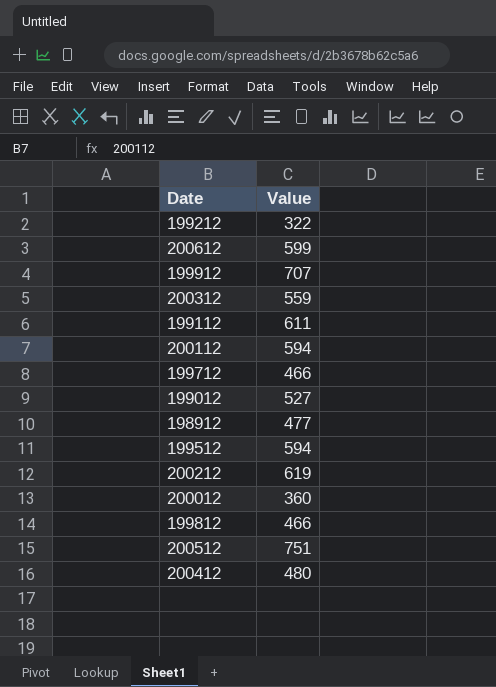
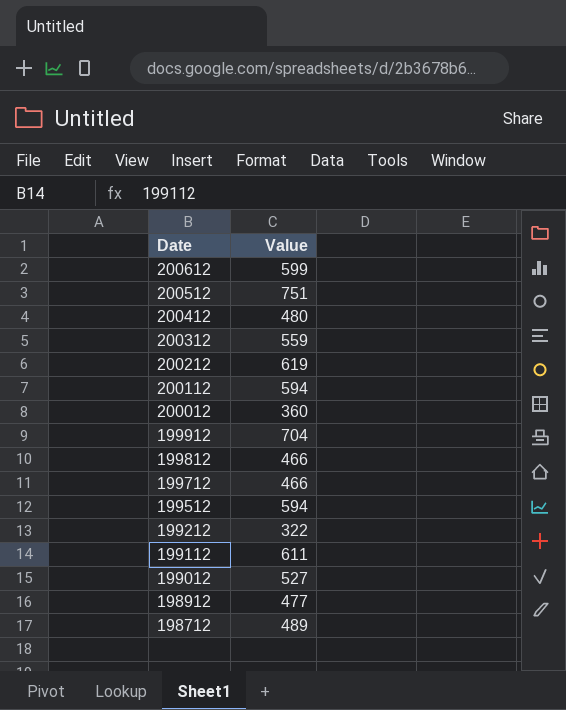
row order: none -> Date descending
199912 | Value: 707 -> 704
row 198712: none -> 489

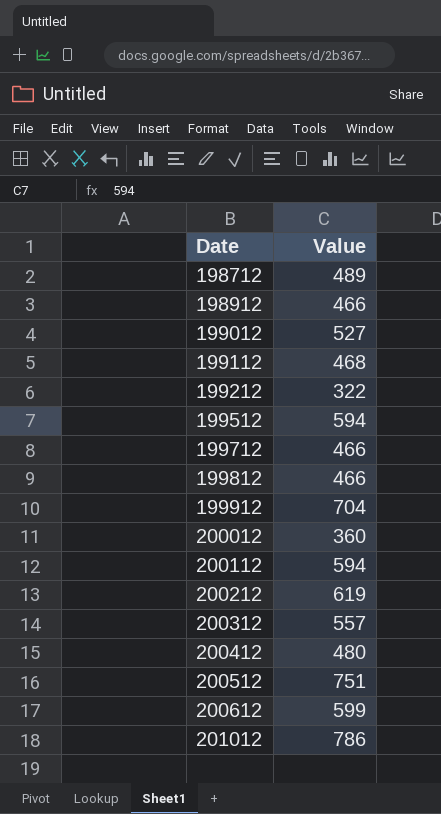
row order: Date descending -> Date ascending
198912 | Value: 477 -> 466
199112 | Value: 611 -> 468
200312 | Value: 559 -> 557
row 201012: none -> 786

